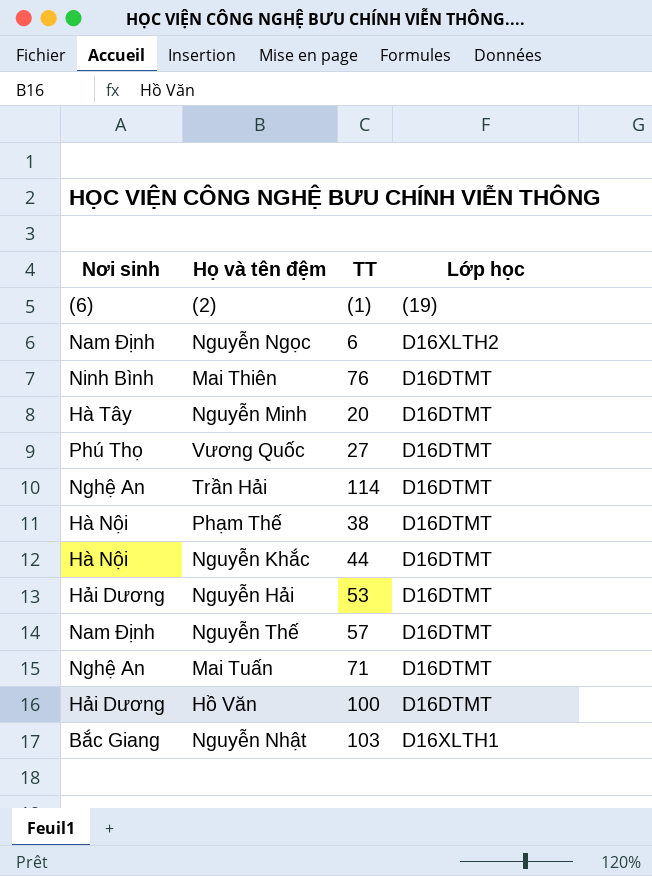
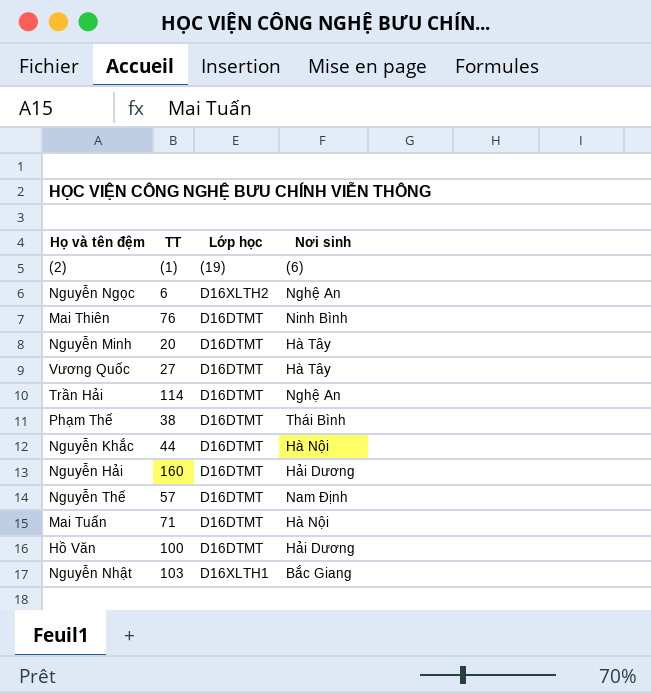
column Nơi sinh | position: 1 -> 4
Nguyễn Ngọc | Nơi sinh: Nam Định -> Nghệ An
Vương Quốc | Nơi sinh: Phú Thọ -> Hà Tây
Phạm Thế | Nơi sinh: Hà Nội -> Thái Bình
Nguyễn Hải | TT: 53 -> 160
Mai Tuấn | Nơi sinh: Nghệ An -> Hà Nội

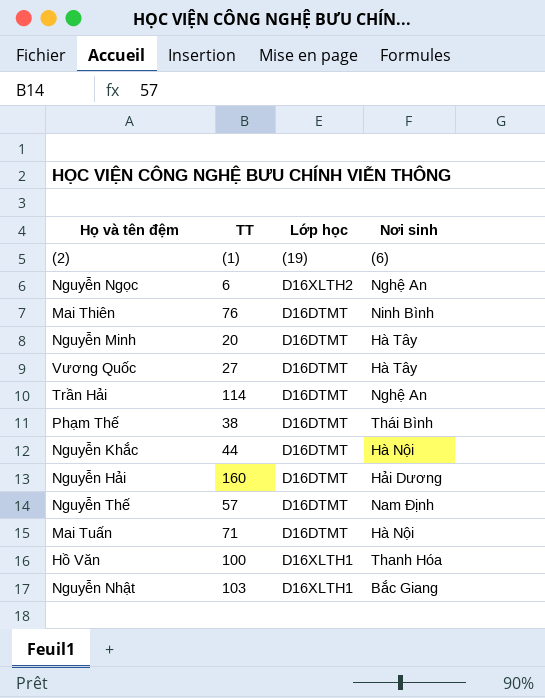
Hồ Văn | Lớp học: D16DTMT -> D16XLTH1
Hồ Văn | Nơi sinh: Hải Dương -> Thanh Hóa

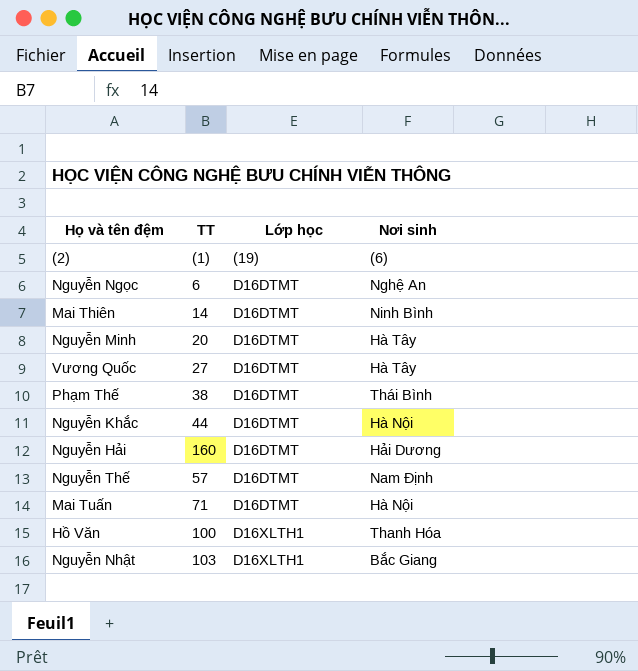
row Trần Hải: 114 | D16DTMT | Nghệ An -> none
Nguyễn Ngọc | Lớp học: D16XLTH2 -> D16DTMT
Mai Thiên | TT: 76 -> 14

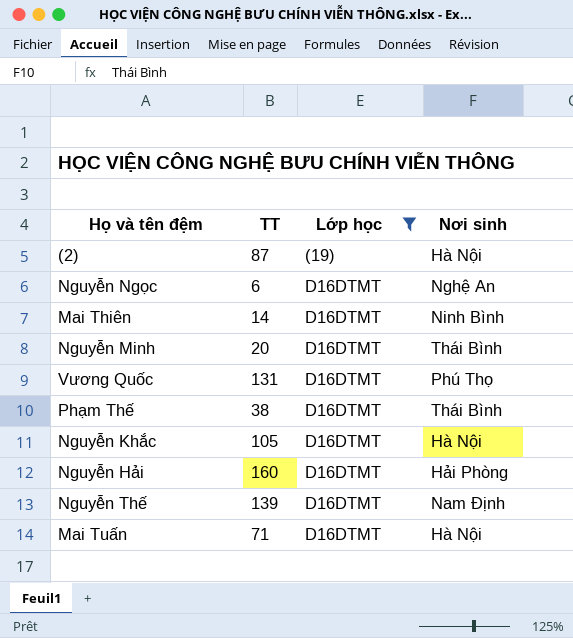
filter: none -> Lớp học != D16XLTH1
(2) | TT: (1) -> 87
(2) | Nơi sinh: (6) -> Hà Nội
Nguyễn Minh | Nơi sinh: Hà Tây -> Thái Bình
Vương Quốc | TT: 27 -> 131
Vương Quốc | Nơi sinh: Hà Tây -> Phú Thọ
Nguyễn Khắc | TT: 44 -> 105
Nguyễn Hải | Nơi sinh: Hải Dương -> Hải Phòng
Nguyễn Thế | TT: 57 -> 139

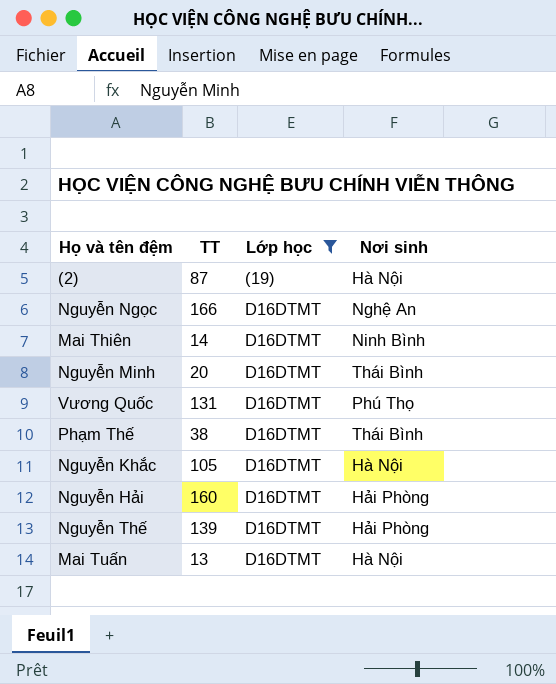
Nguyễn Ngọc | TT: 6 -> 166
Nguyễn Thế | Nơi sinh: Nam Định -> Hải Phòng
Mai Tuấn | TT: 71 -> 13

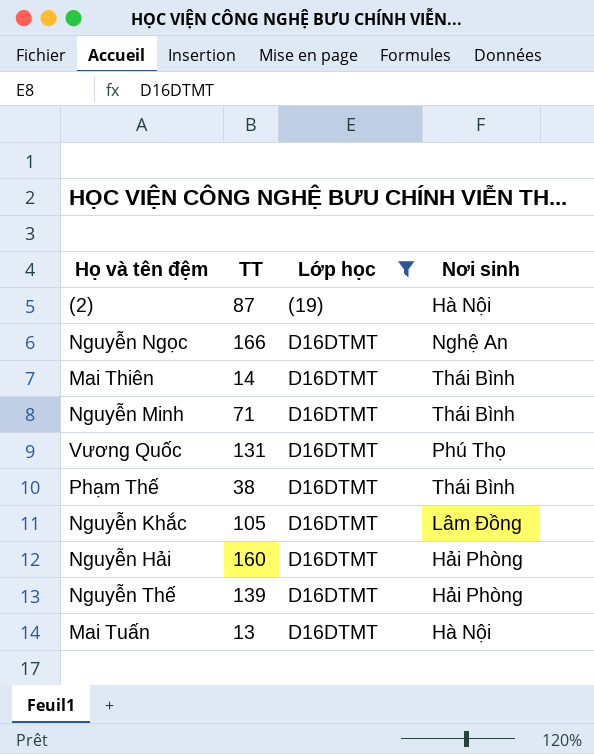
Mai Thiên | Nơi sinh: Ninh Bình -> Thái Bình
Nguyễn Minh | TT: 20 -> 71
Nguyễn Khắc | Nơi sinh: Hà Nội -> Lâm Đồng

